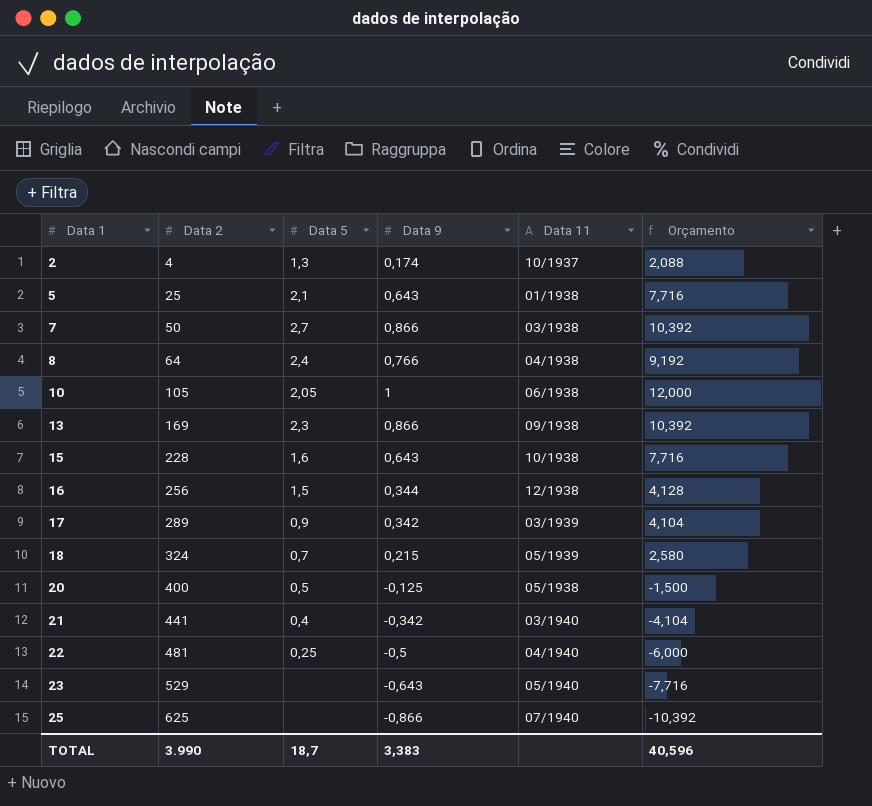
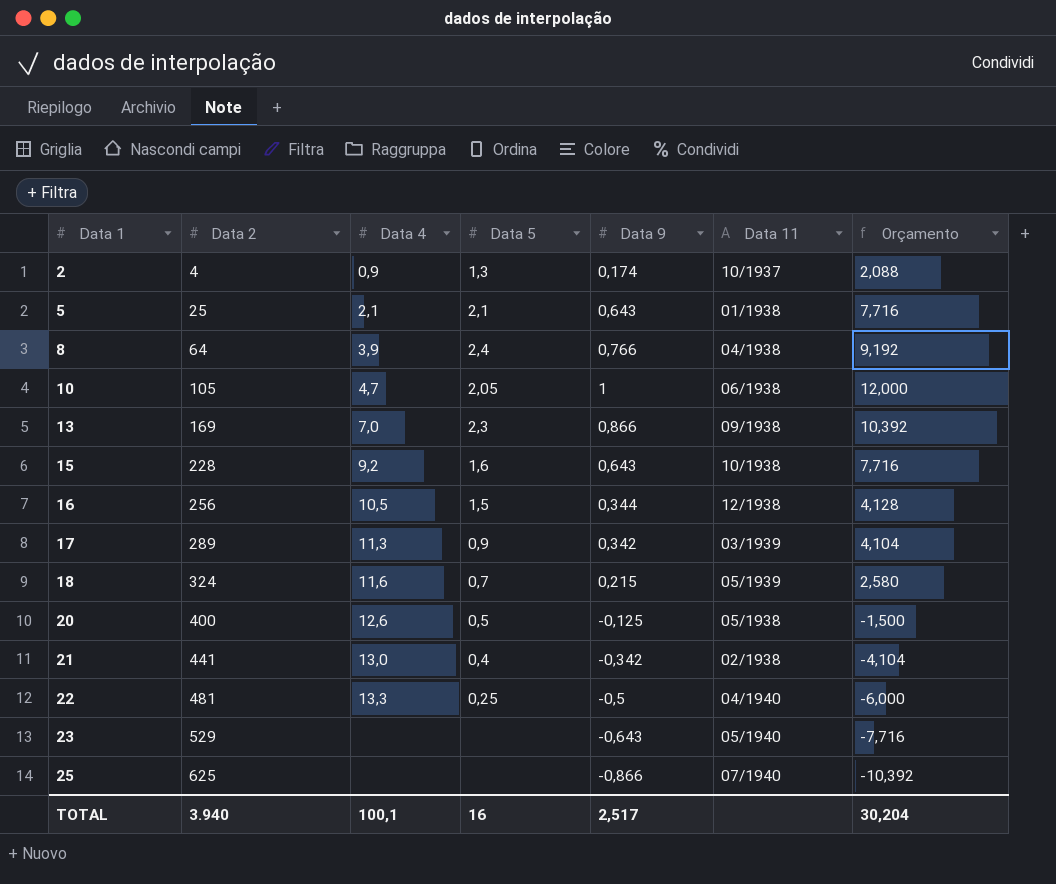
column Data 4 | position: none -> 3
row 7: 50 | 2,7 | 0,866 | 03/1938 | 10,392 -> none
21 | Data 11: 03/1940 -> 02/1938
TOTAL | Data 2: 3.990 -> 3.940
TOTAL | Data 5: 18,7 -> 16
TOTAL | Data 9: 3,383 -> 2,517
TOTAL | Orçamento: 40,596 -> 30,204

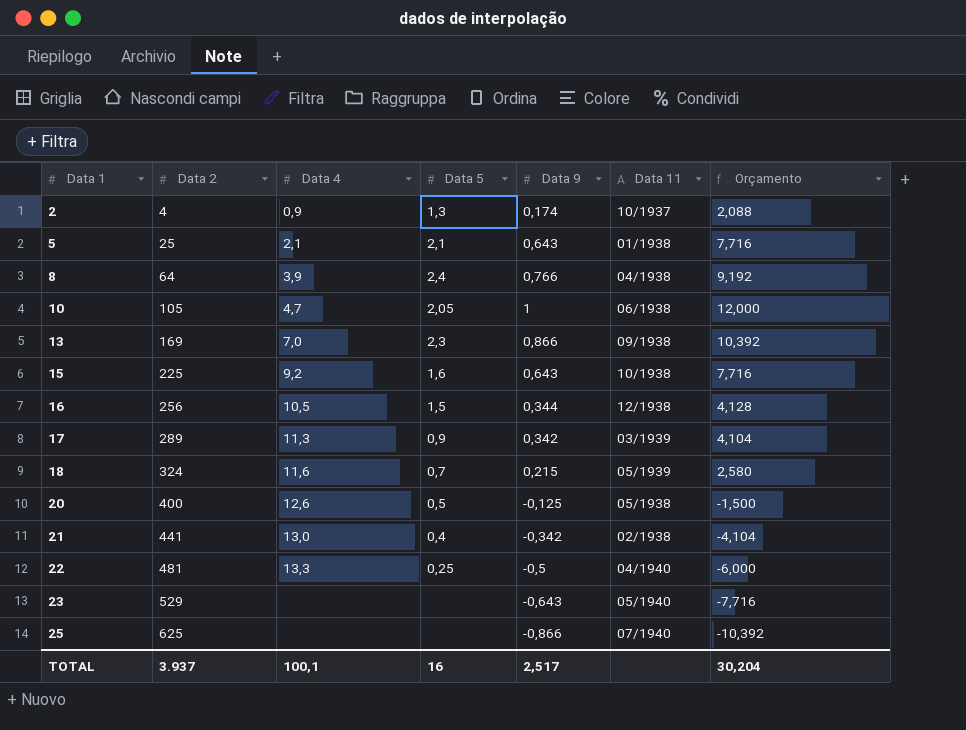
15 | Data 2: 228 -> 225
TOTAL | Data 2: 3.940 -> 3.937

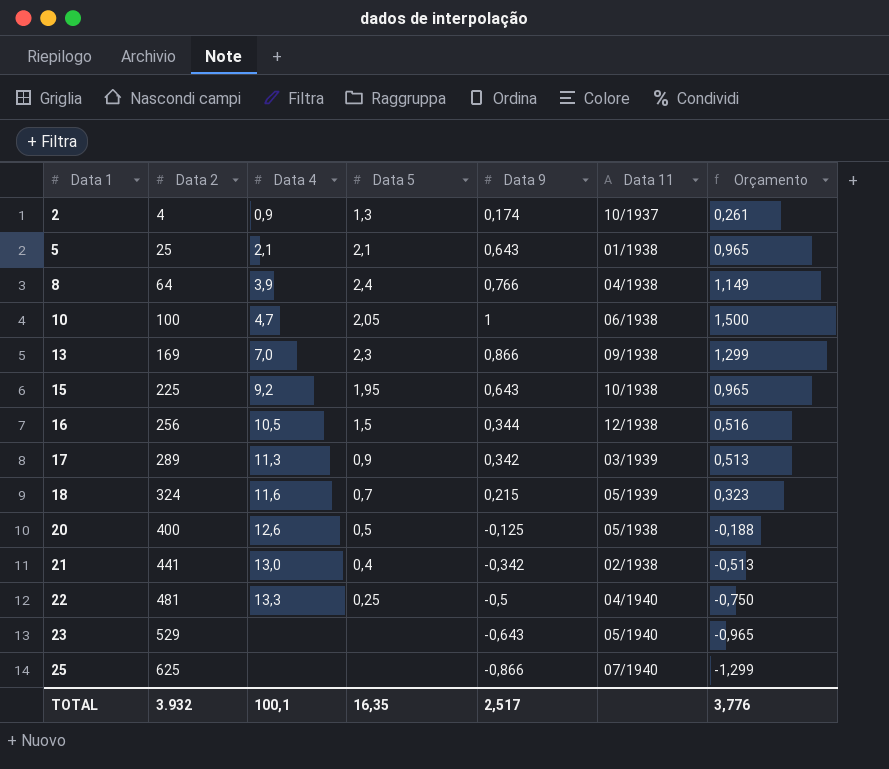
column Orçamento | formula: [Data 9] * 12 -> [Data 9] * 1,5
10 | Data 2: 105 -> 100
15 | Data 5: 1,6 -> 1,95
TOTAL | Data 2: 3.937 -> 3.932
TOTAL | Data 5: 16 -> 16,35
TOTAL | Orçamento: 30,204 -> 3,776

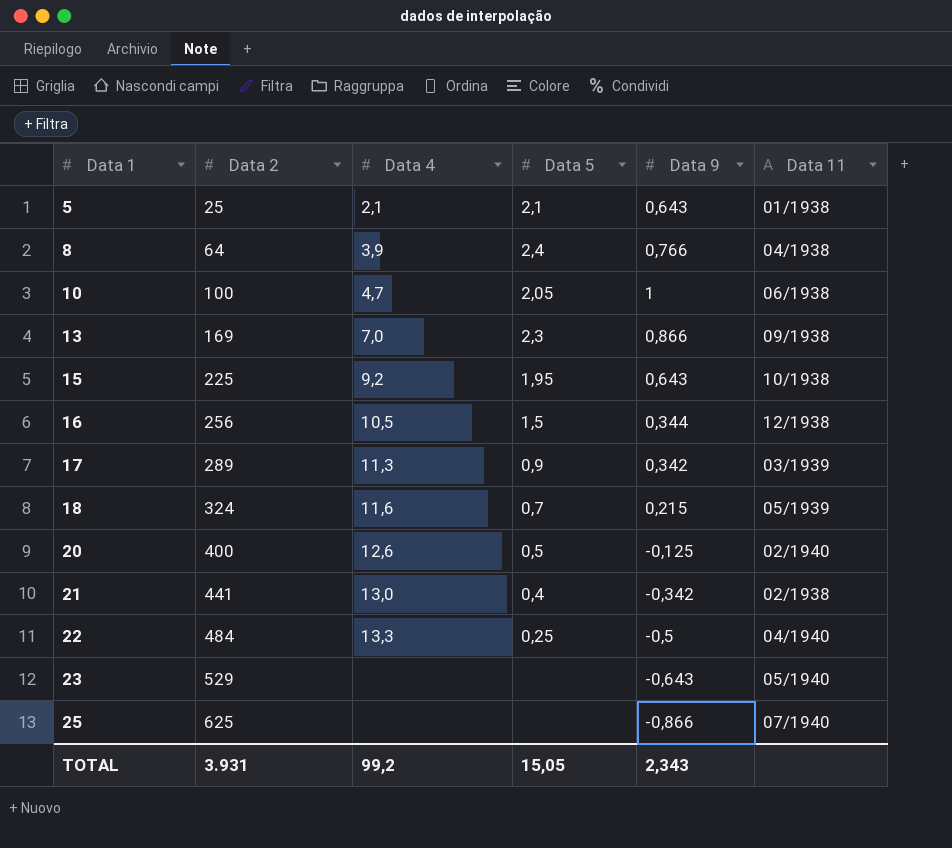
column Orçamento | formula: [Data 9] * 1,5 -> none
row 2: 4 | 0,9 | 1,3 | 0,174 | 10/1937 | 0,261 -> none
20 | Data 11: 05/1938 -> 02/1940
22 | Data 2: 481 -> 484
TOTAL | Data 2: 3.932 -> 3.931
TOTAL | Data 4: 100,1 -> 99,2
TOTAL | Data 5: 16,35 -> 15,05
TOTAL | Data 9: 2,517 -> 2,343

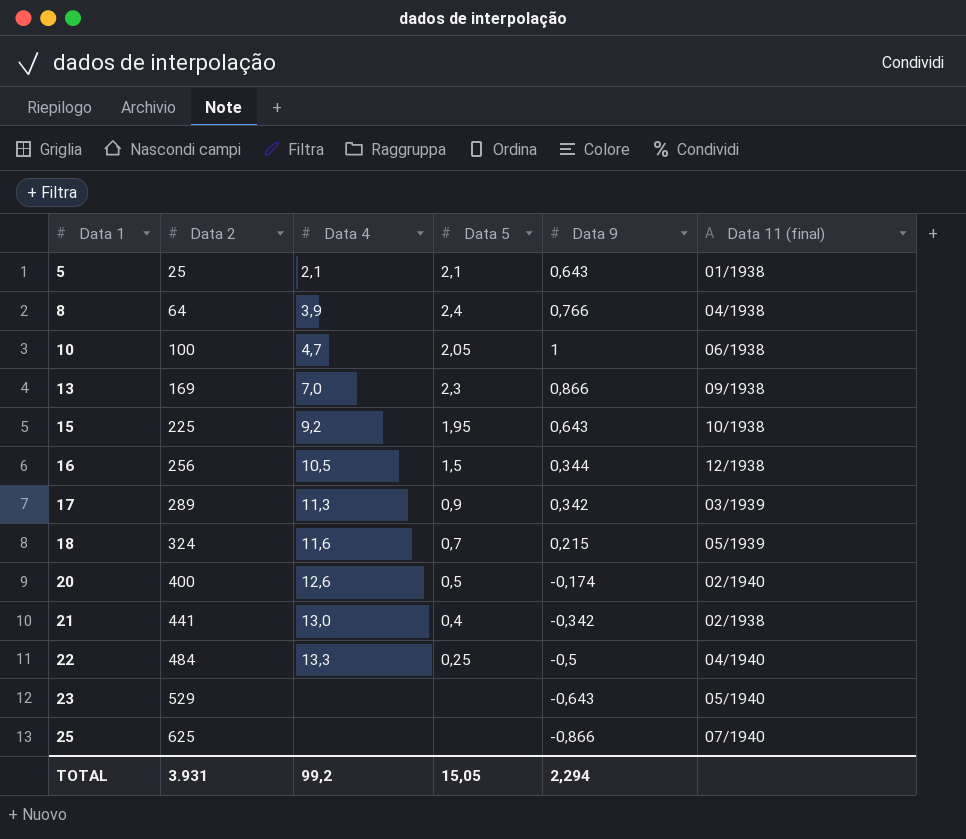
column name: Data 11 -> Data 11 (final)
20 | Data 9: -0,125 -> -0,174
TOTAL | Data 9: 2,343 -> 2,294

